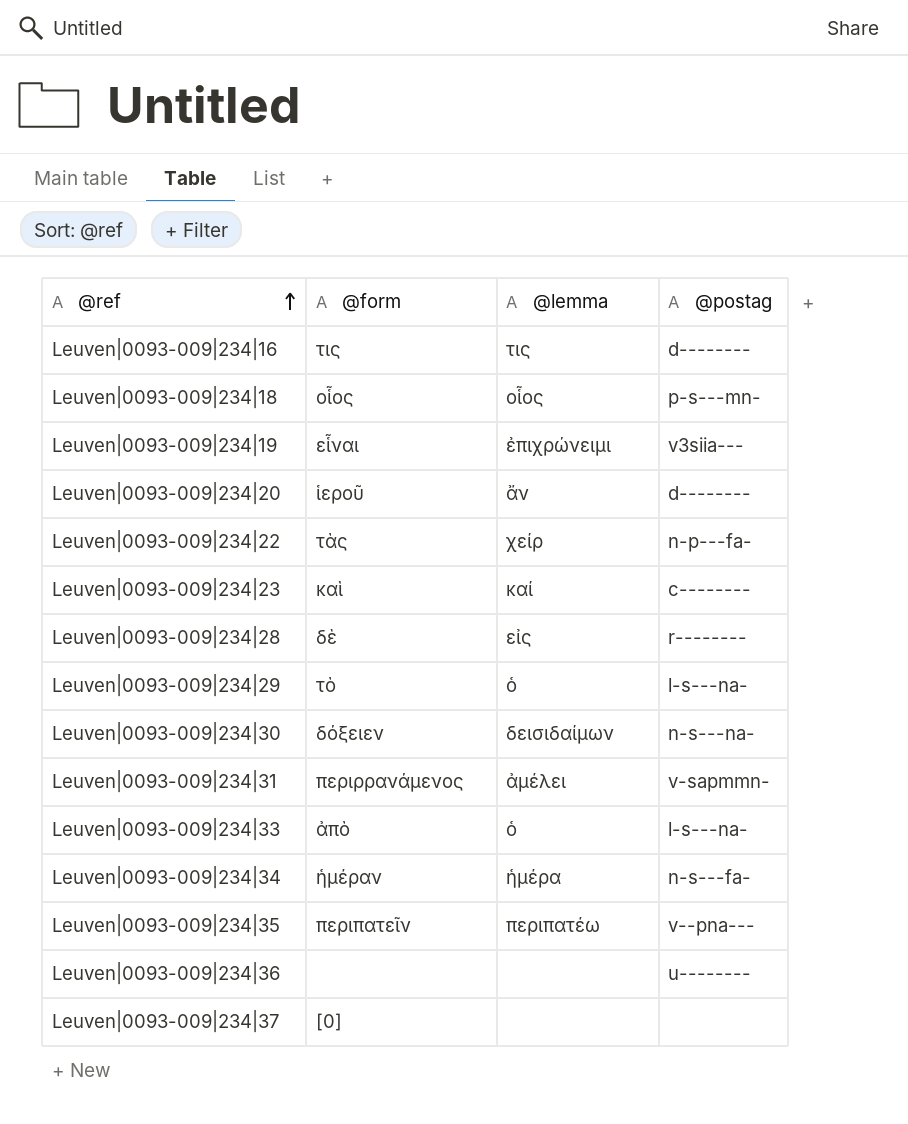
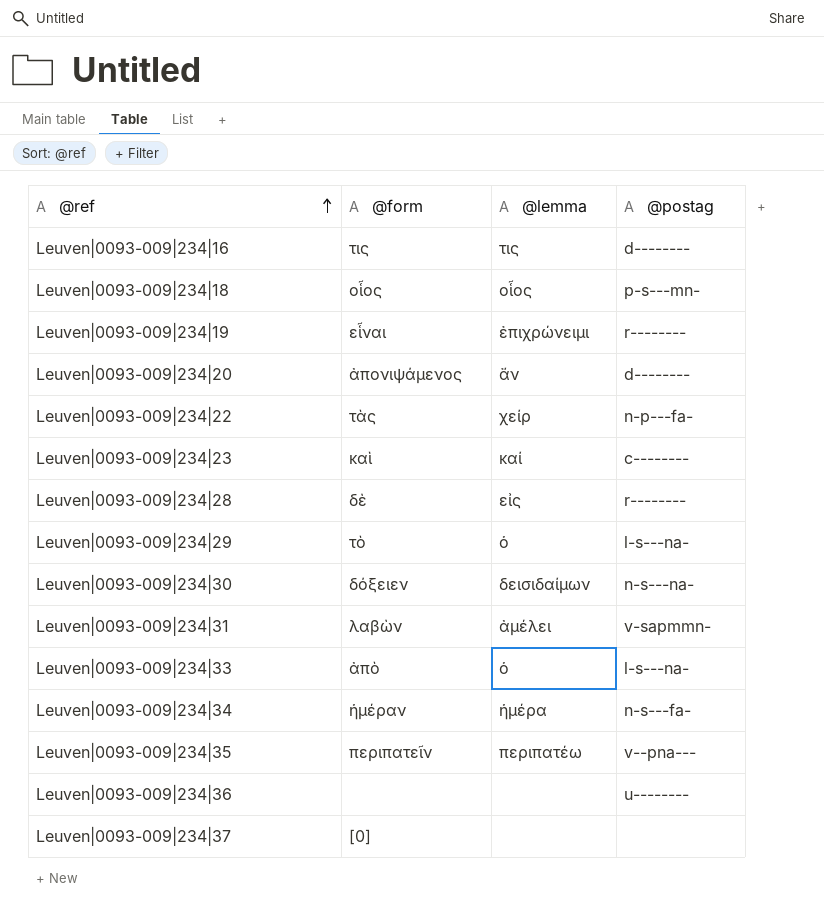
Leuven|0093-009|234|19 | @postag: v3siia--- -> r--------
Leuven|0093-009|234|20 | @form: ἱεροῦ -> ἀπονιψάμενος
Leuven|0093-009|234|31 | @form: περιρρανάμενος -> λαβὼν

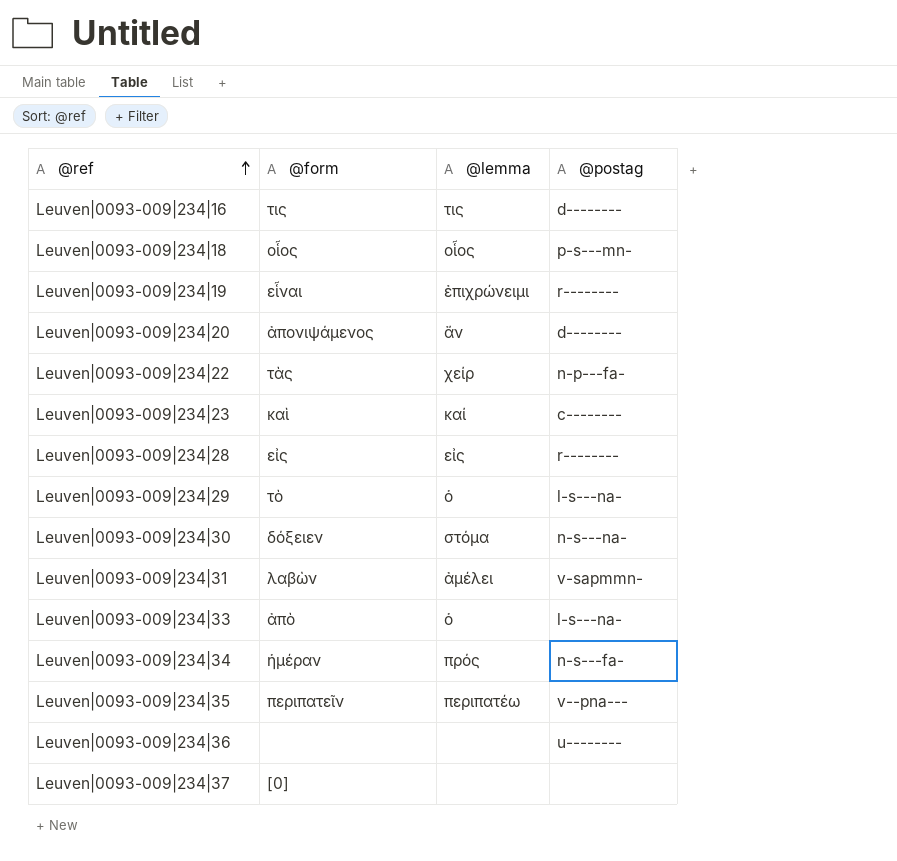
Leuven|0093-009|234|28 | @form: δὲ -> εἰς
Leuven|0093-009|234|30 | @lemma: δεισιδαίμων -> στόμα
Leuven|0093-009|234|34 | @lemma: ἡμέρα -> πρός

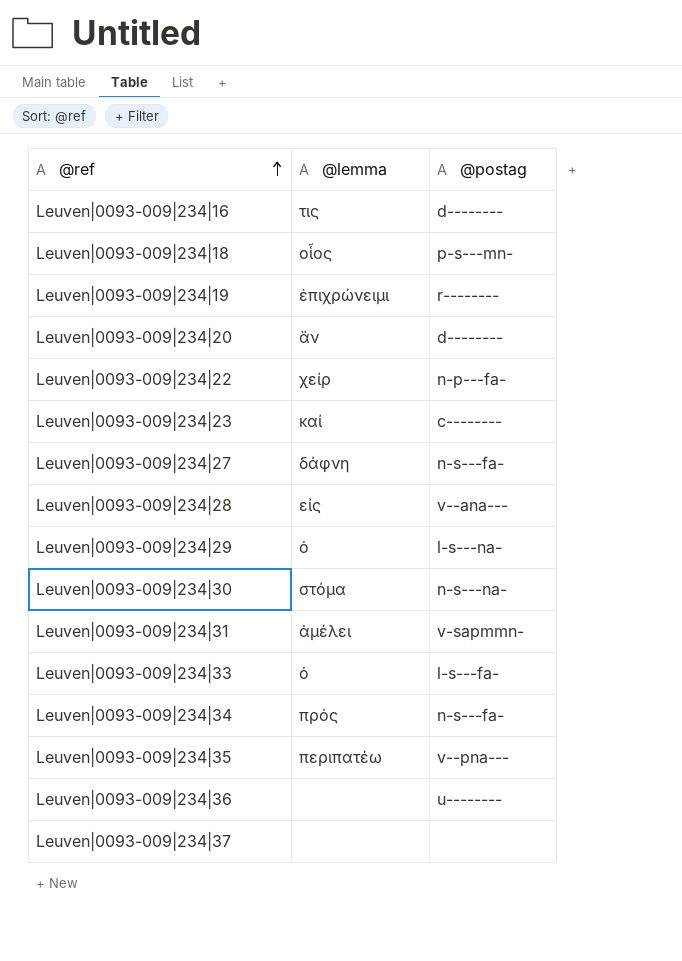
column @form | position: 2 -> none
row Leuven|0093-009|234|27: none -> δάφνη | n-s---fa-
Leuven|0093-009|234|28 | @postag: r-------- -> v--ana---
Leuven|0093-009|234|33 | @postag: l-s---na- -> l-s---fa-

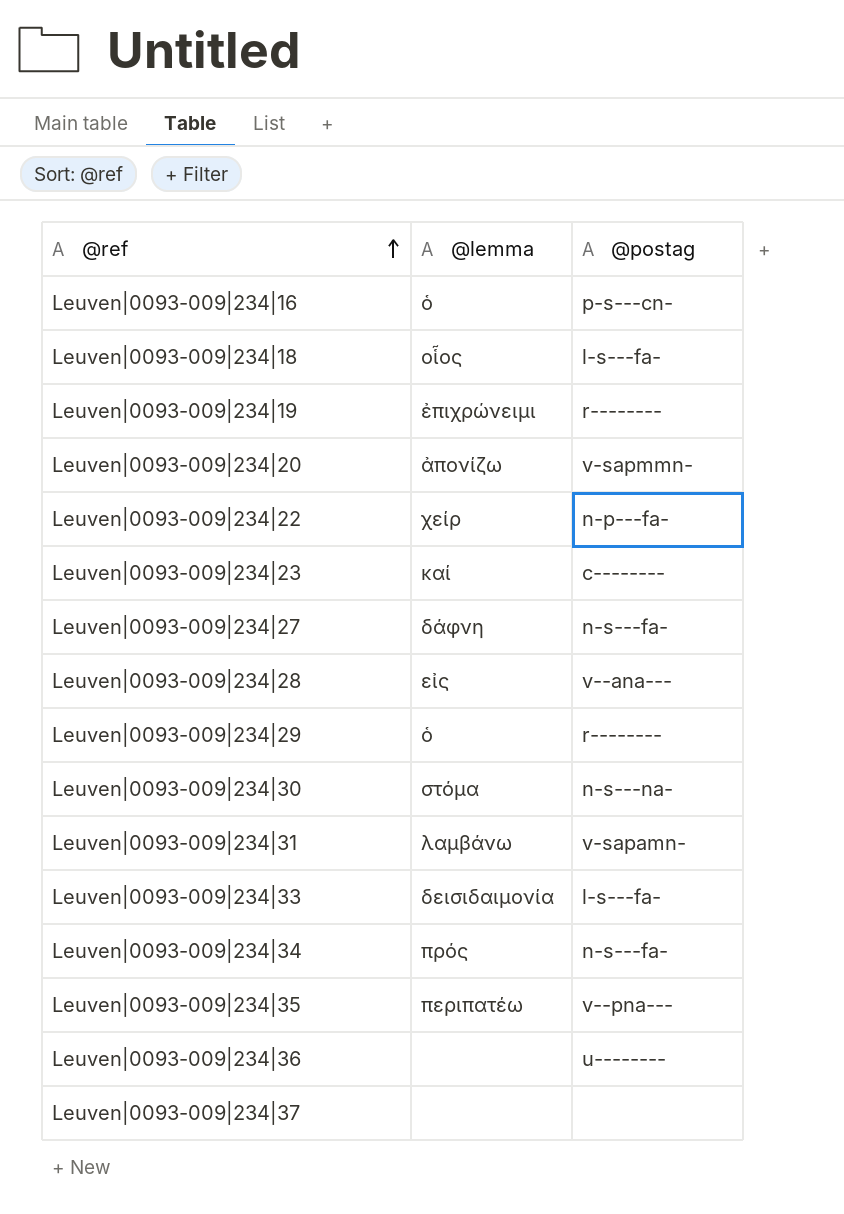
Leuven|0093-009|234|16 | @lemma: τις -> ὁ
Leuven|0093-009|234|16 | @postag: d-------- -> p-s---cn-
Leuven|0093-009|234|18 | @postag: p-s---mn- -> l-s---fa-
Leuven|0093-009|234|20 | @lemma: ἄν -> ἀπονίζω
Leuven|0093-009|234|20 | @postag: d-------- -> v-sapmmn-
Leuven|0093-009|234|29 | @postag: l-s---na- -> r--------
Leuven|0093-009|234|31 | @lemma: ἀμέλει -> λαμβάνω
Leuven|0093-009|234|31 | @postag: v-sapmmn- -> v-sapamn-
Leuven|0093-009|234|33 | @lemma: ὁ -> δεισιδαιμονία

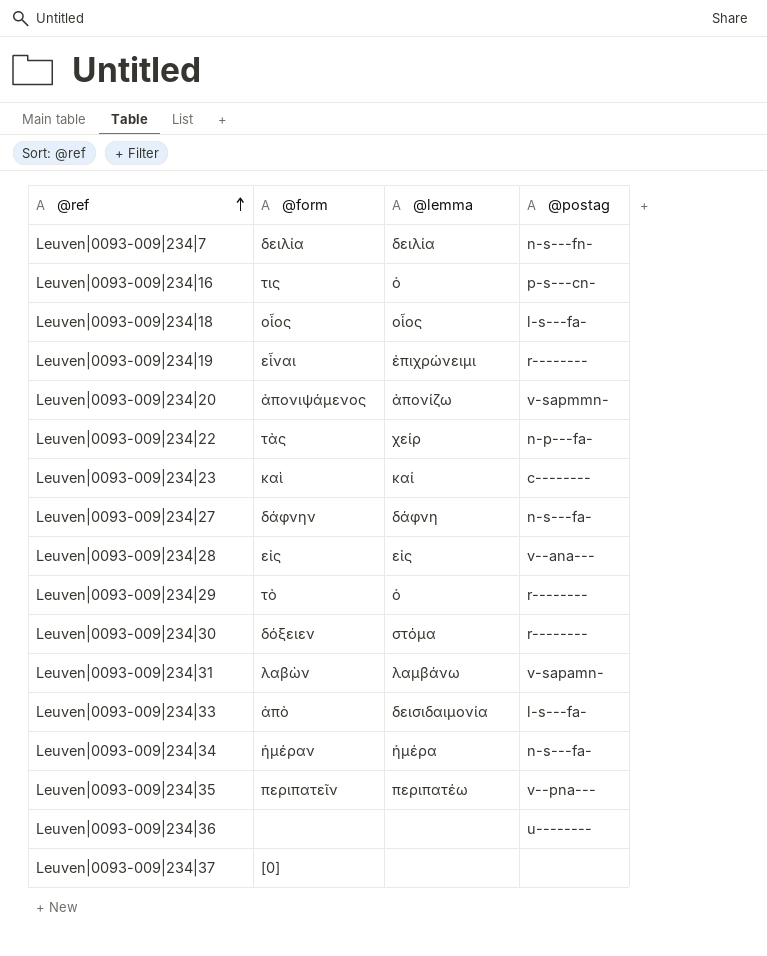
column @form | position: none -> 2
row Leuven|0093-009|234|7: none -> δειλία | δειλία | n-s---fn-
Leuven|0093-009|234|30 | @postag: n-s---na- -> r--------
Leuven|0093-009|234|34 | @lemma: πρός -> ἡμέρα

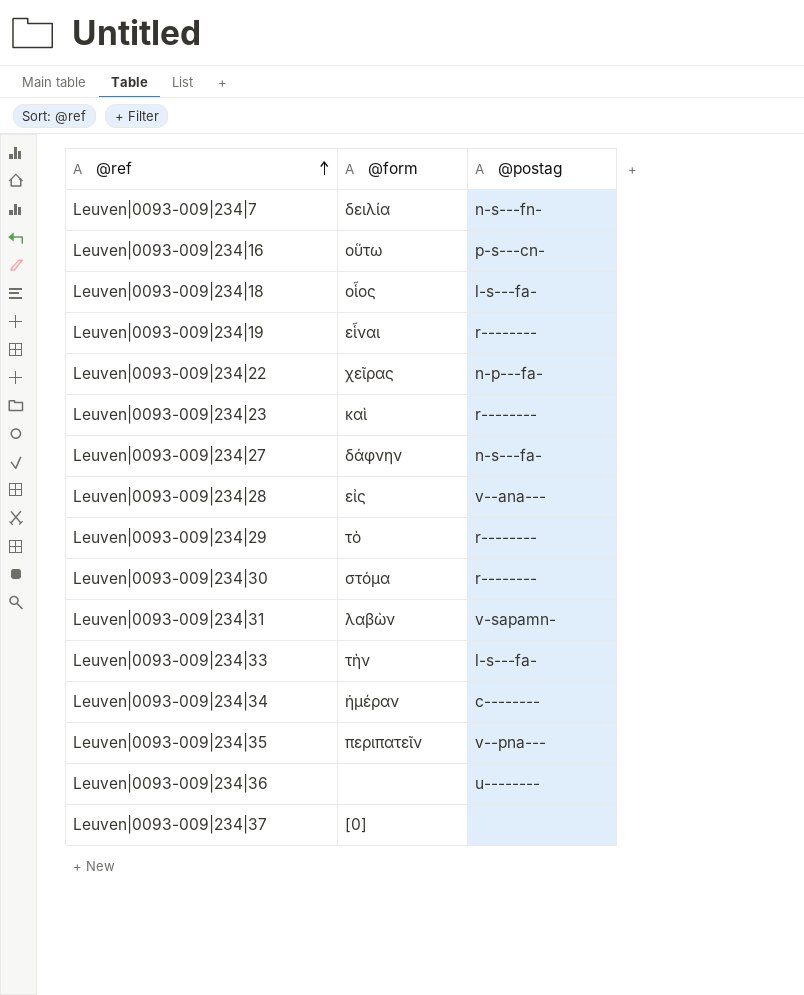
column @lemma | position: 3 -> none
row Leuven|0093-009|234|20: ἀπονιψάμενος | ἀπονίζω | v-sapmmn- -> none
Leuven|0093-009|234|16 | @form: τις -> οὕτω
Leuven|0093-009|234|22 | @form: τὰς -> χεῖρας
Leuven|0093-009|234|23 | @postag: c-------- -> r--------
Leuven|0093-009|234|30 | @form: δόξειεν -> στόμα
Leuven|0093-009|234|33 | @form: ἀπὸ -> τὴν
Leuven|0093-009|234|34 | @postag: n-s---fa- -> c--------

